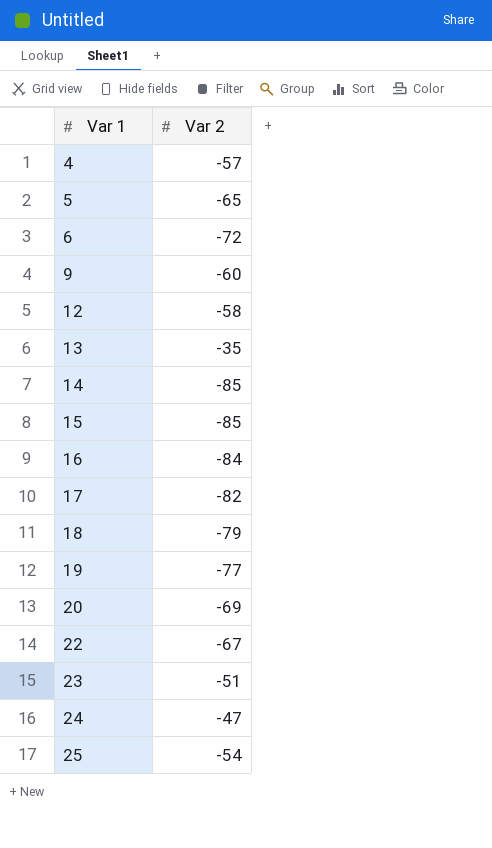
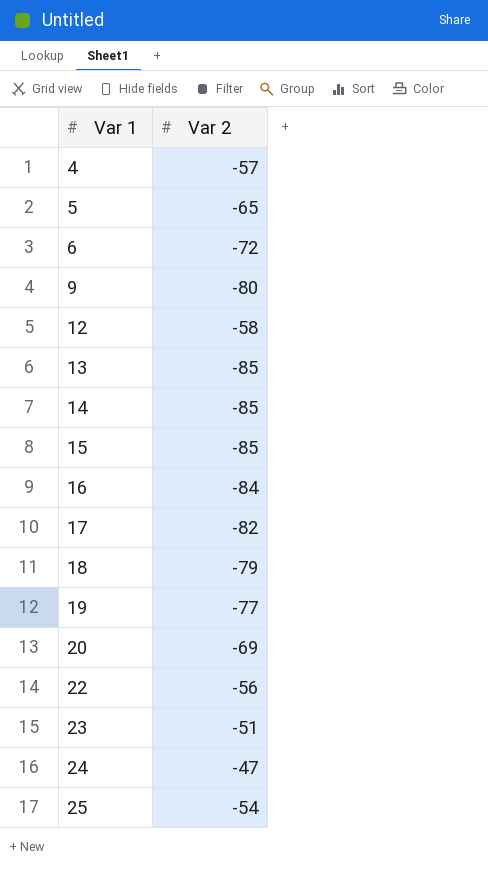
9 | Var 2: -60 -> -80
13 | Var 2: -35 -> -85
22 | Var 2: -67 -> -56

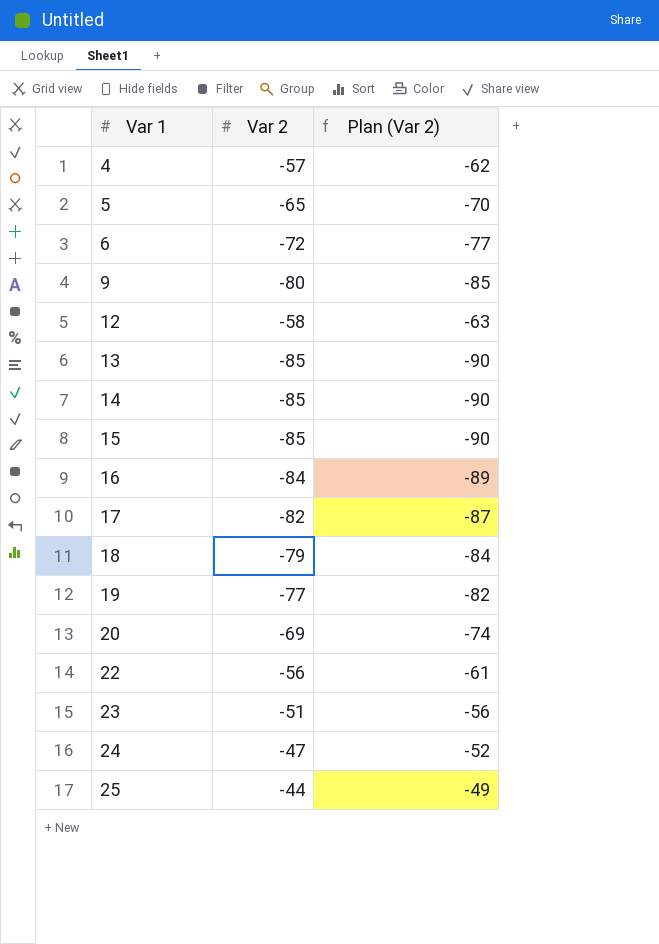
column Plan (Var 2) | formula: none -> [Var 2] - 5
25 | Var 2: -54 -> -44

